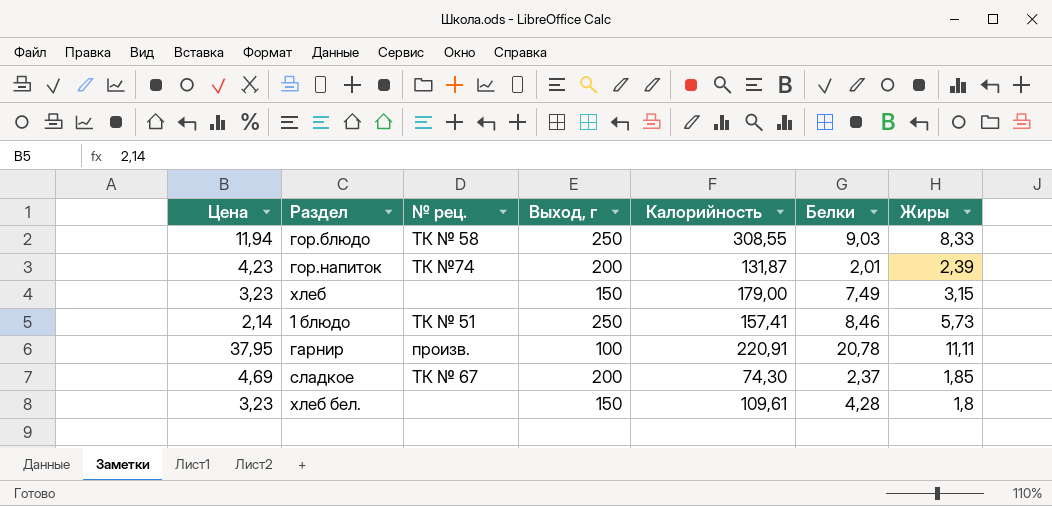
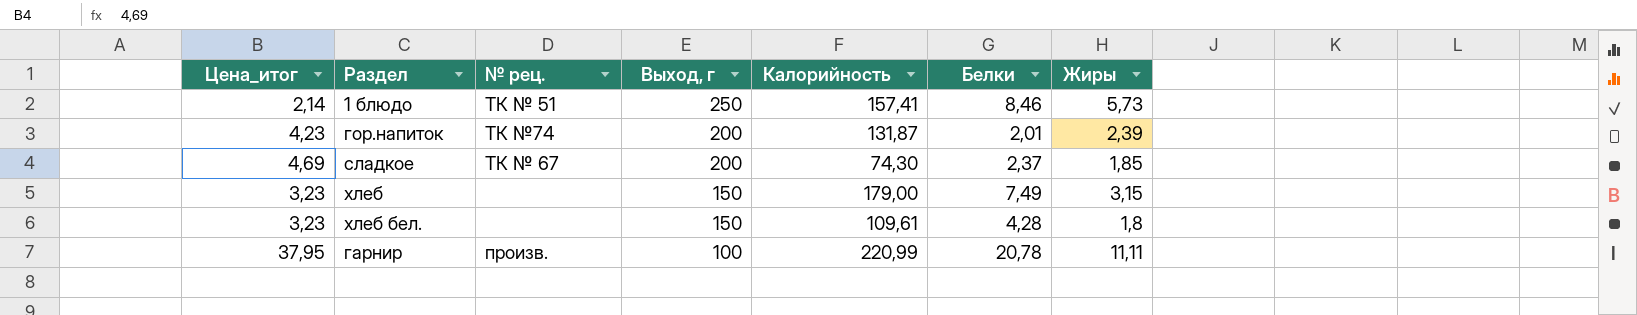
row order: none -> Выход, г descending
column name: Цена -> Цена_итог
row гор.блюдо: 11,94 | ТК № 58 | 250 | 308,55 | 9,03 | 8,33 -> none
гарнир | Калорийность: 220,91 -> 220,99

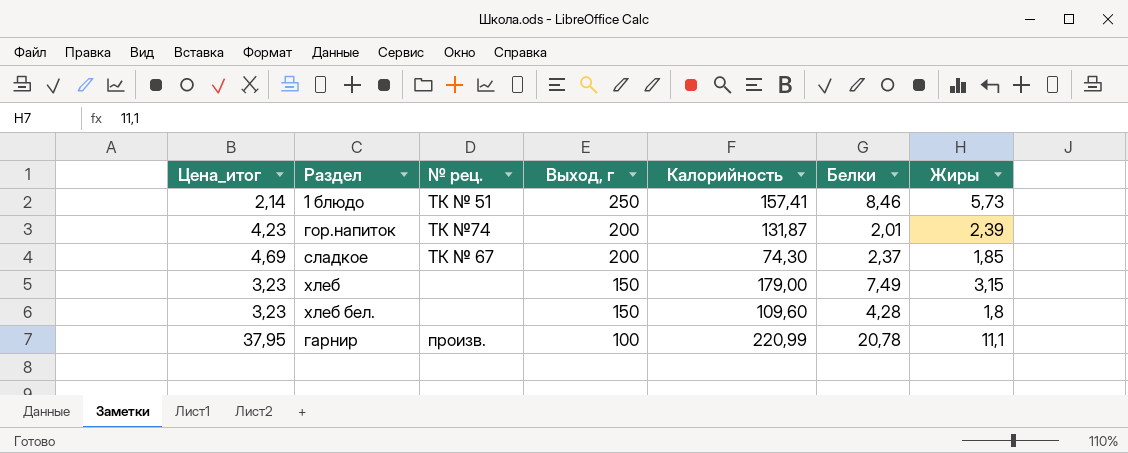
хлеб бел. | Калорийность: 109,61 -> 109,60
гарнир | Жиры: 11,11 -> 11,1

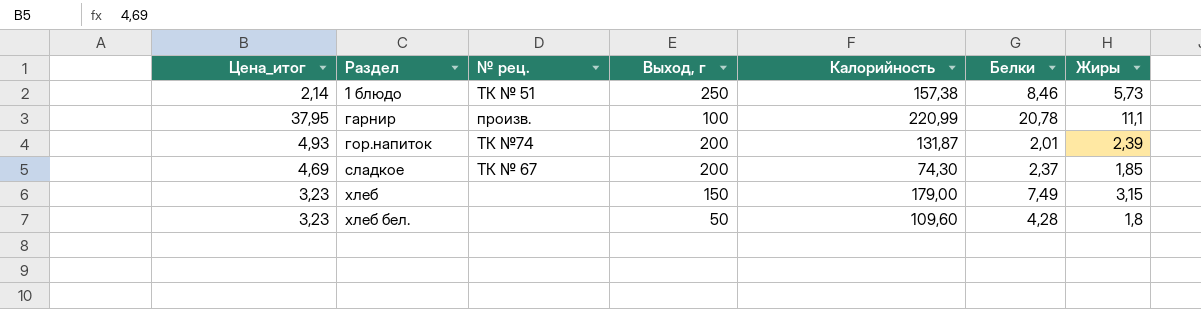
row order: Выход, г descending -> Раздел ascending
1 блюдо | Калорийность: 157,41 -> 157,38
гор.напиток | Цена_итог: 4,23 -> 4,93
хлеб бел. | Выход, г: 150 -> 50

